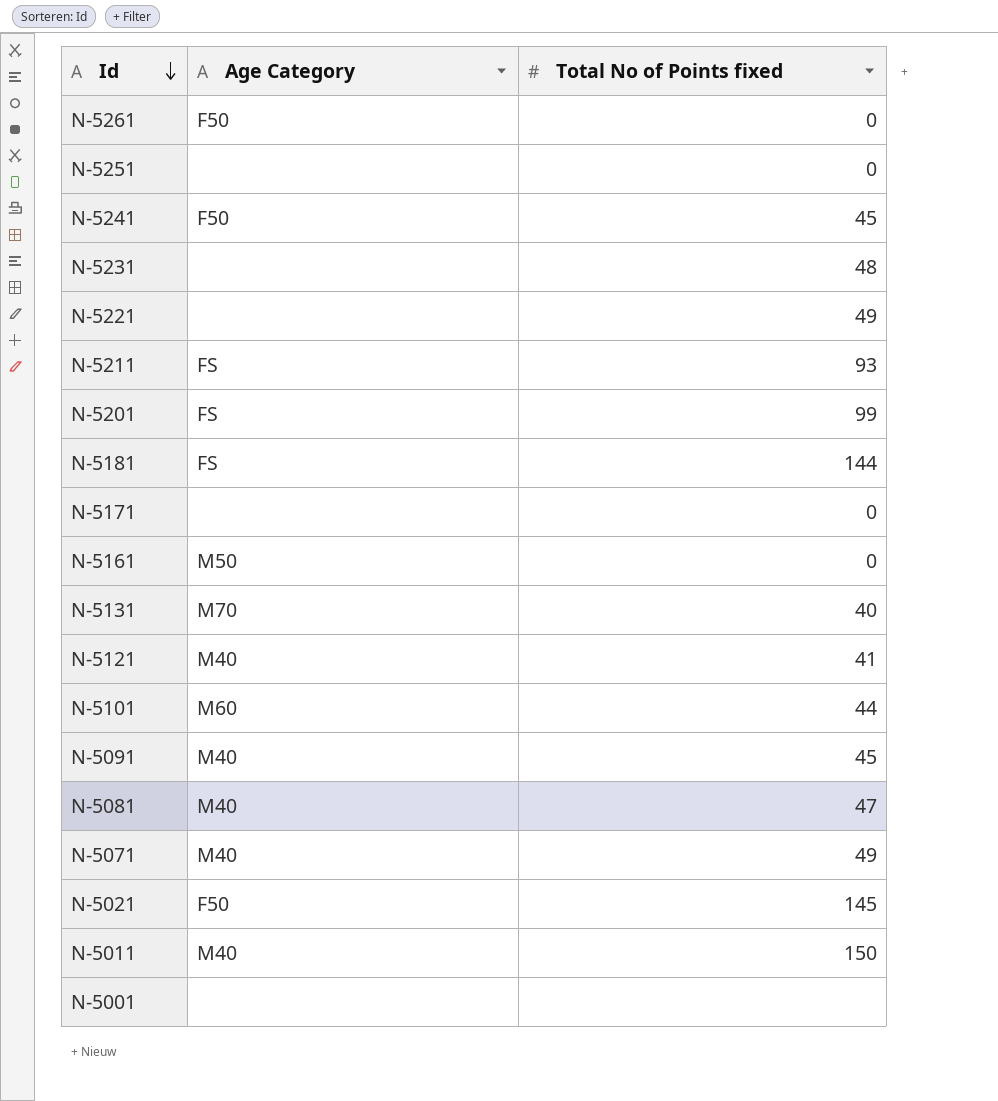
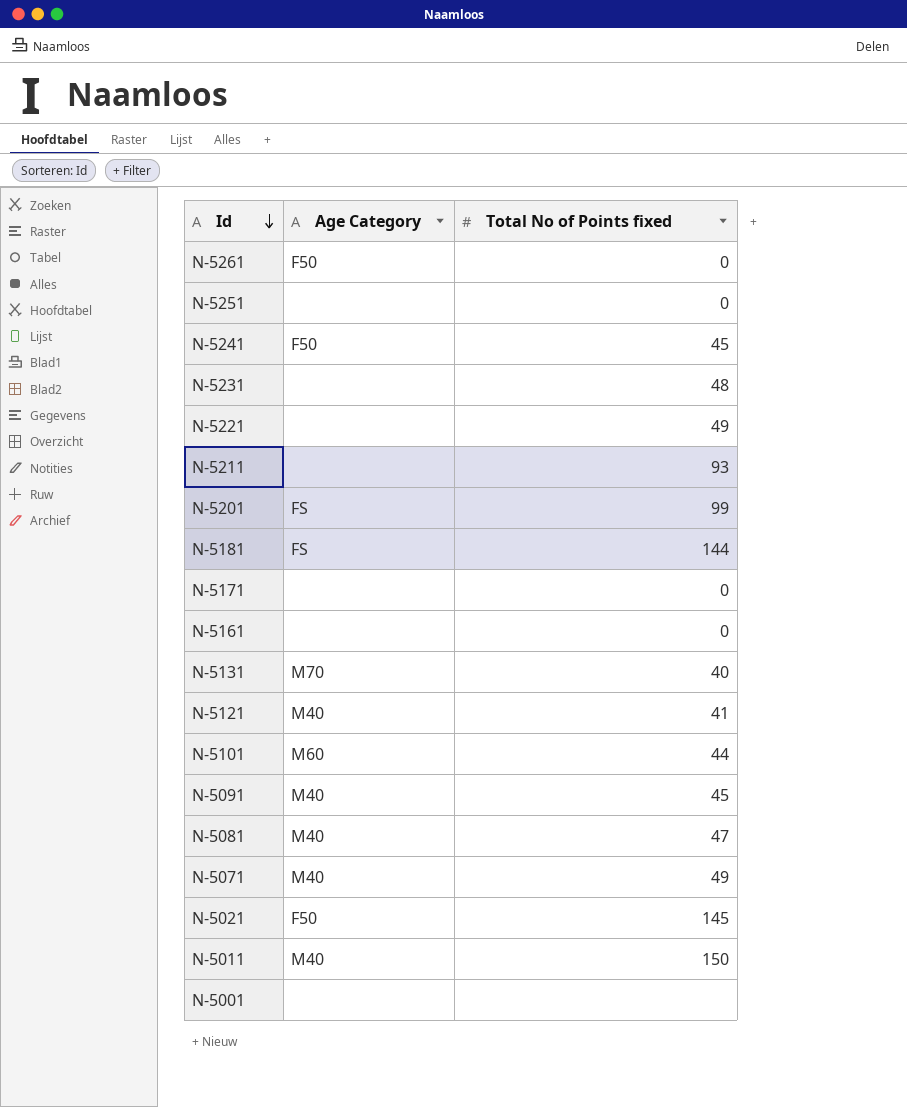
N-5211 | Age Category: FS -> none
N-5161 | Age Category: M50 -> none

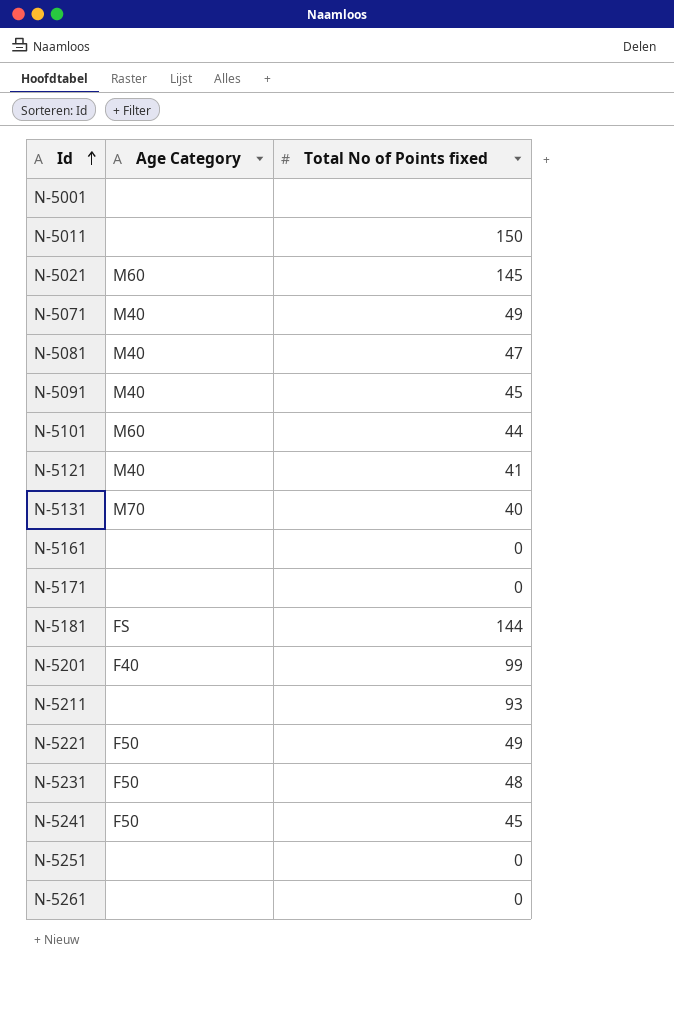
row order: Id descending -> Id ascending
N-5011 | Age Category: M40 -> none
N-5021 | Age Category: F50 -> M60
N-5201 | Age Category: FS -> F40
N-5221 | Age Category: none -> F50
N-5231 | Age Category: none -> F50
N-5261 | Age Category: F50 -> none

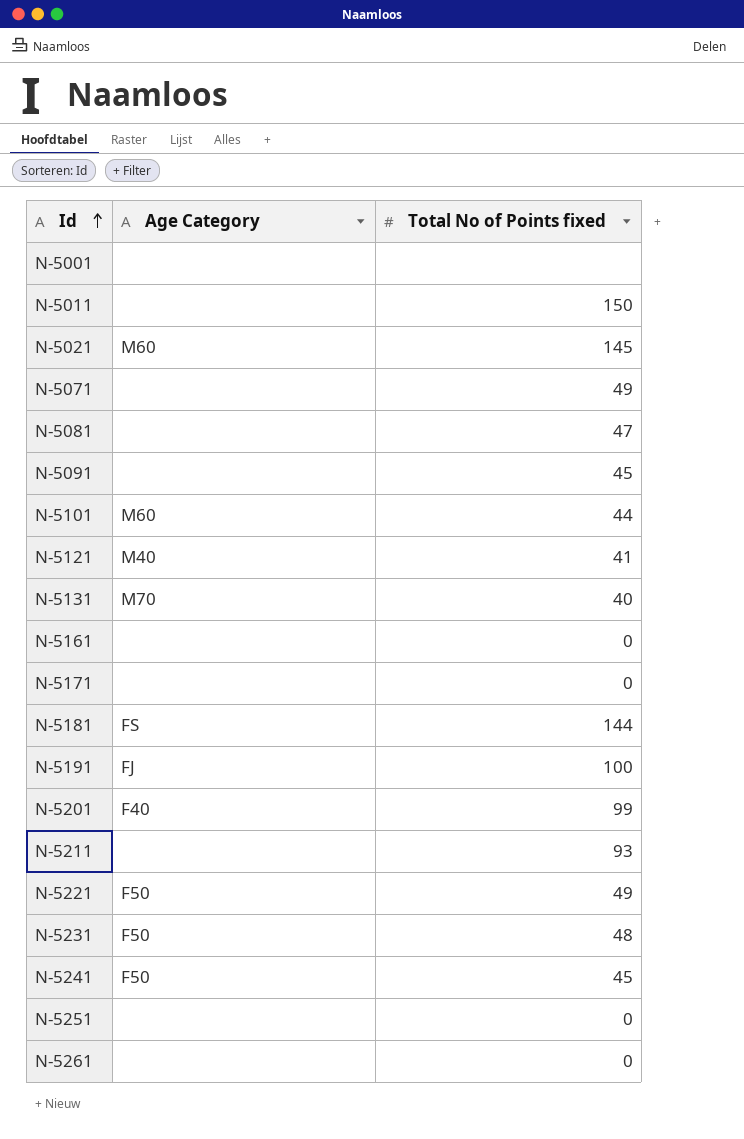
N-5071 | Age Category: M40 -> none
N-5081 | Age Category: M40 -> none
N-5091 | Age Category: M40 -> none
row N-5191: none -> FJ | 100

